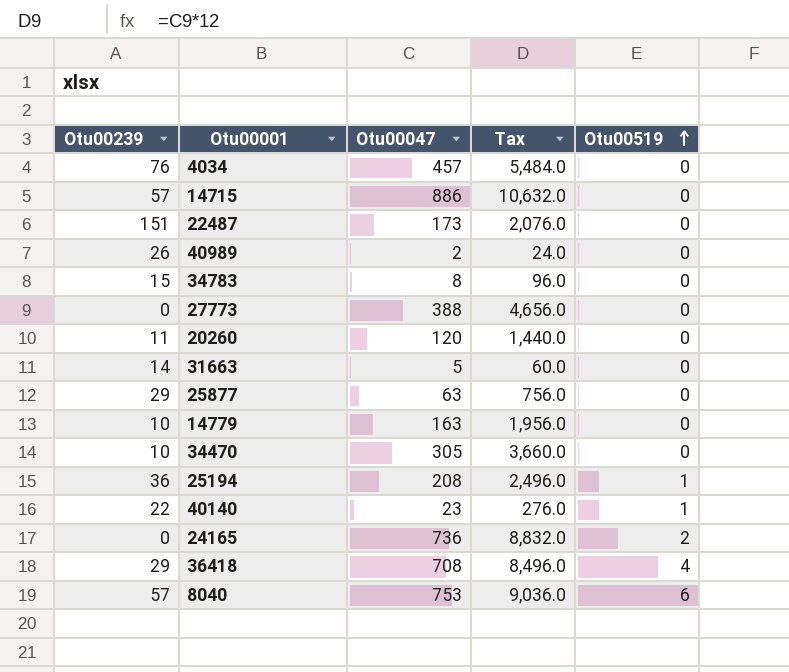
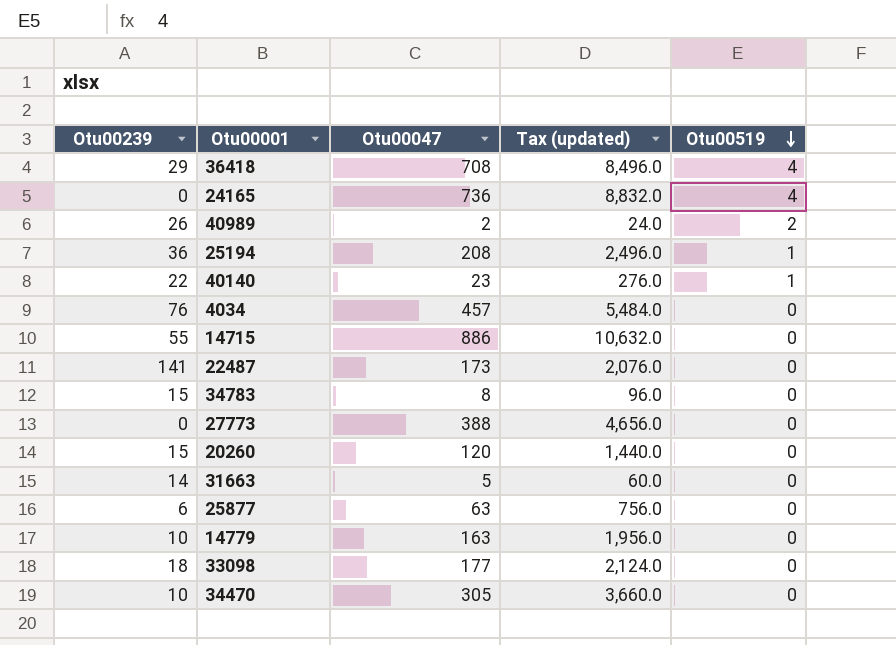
row order: Otu00519 ascending -> Otu00519 descending
column name: Tax -> Tax (updated)
row 8040: 57 | 753 | 9,036.0 | 6 -> none
24165 | Otu00519: 2 -> 4
40989 | Otu00519: 0 -> 2
14715 | Otu00239: 57 -> 55
22487 | Otu00239: 151 -> 141
20260 | Otu00239: 11 -> 15
25877 | Otu00239: 29 -> 6
row 33098: none -> 18 | 177 | 2,124.0 | 0

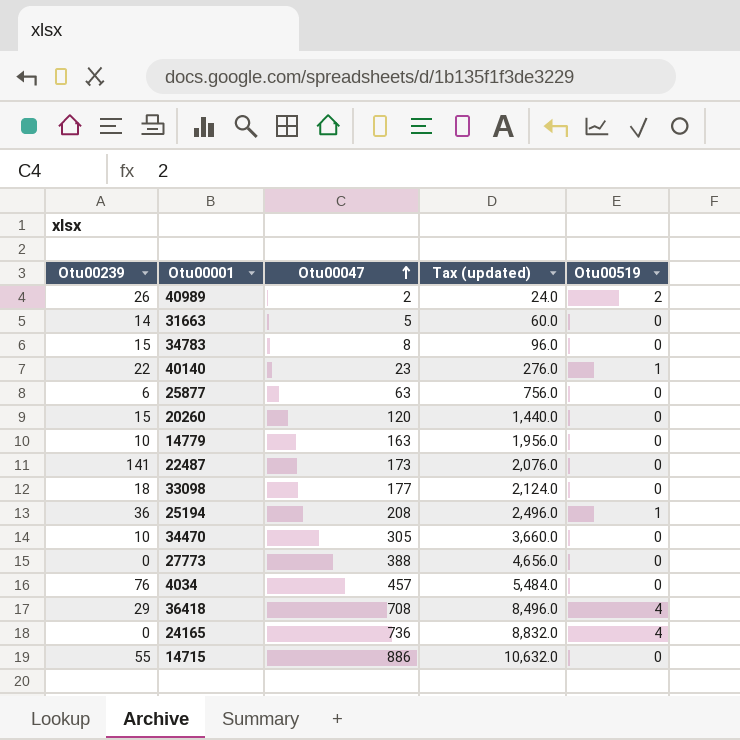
row order: Otu00519 descending -> Otu00047 ascending

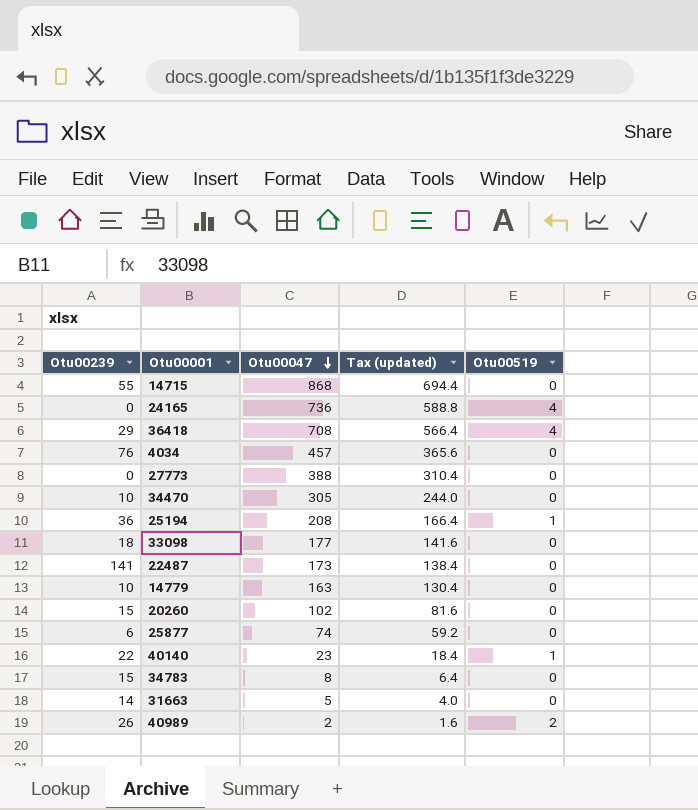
row order: Otu00047 ascending -> Otu00047 descending
column Tax (updated) | formula: [Otu00047] * 12 -> [Otu00047] * 0.8
14715 | Otu00047: 886 -> 868
20260 | Otu00047: 120 -> 102
25877 | Otu00047: 63 -> 74

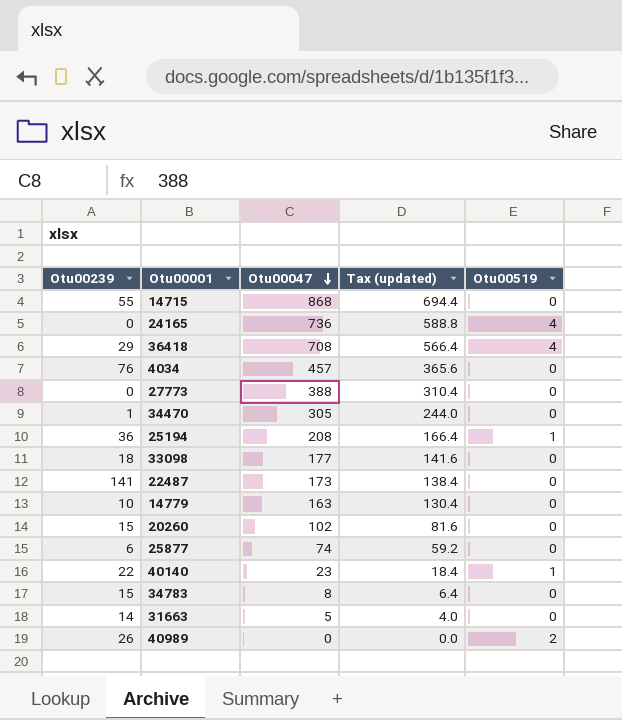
34470 | Otu00239: 10 -> 1
40989 | Otu00047: 2 -> 0
40989 | Tax (updated): 1.6 -> 0.0

